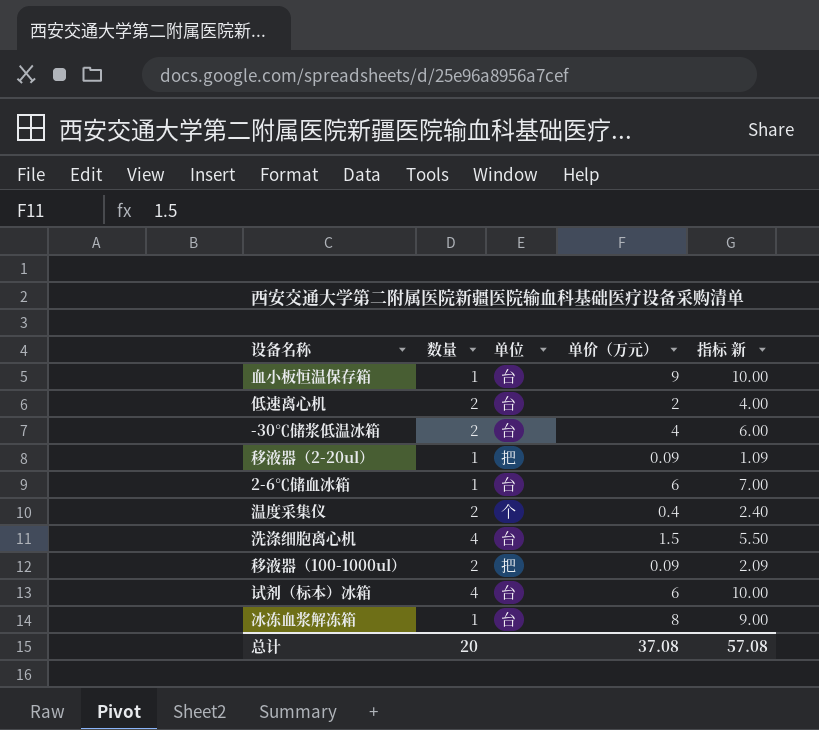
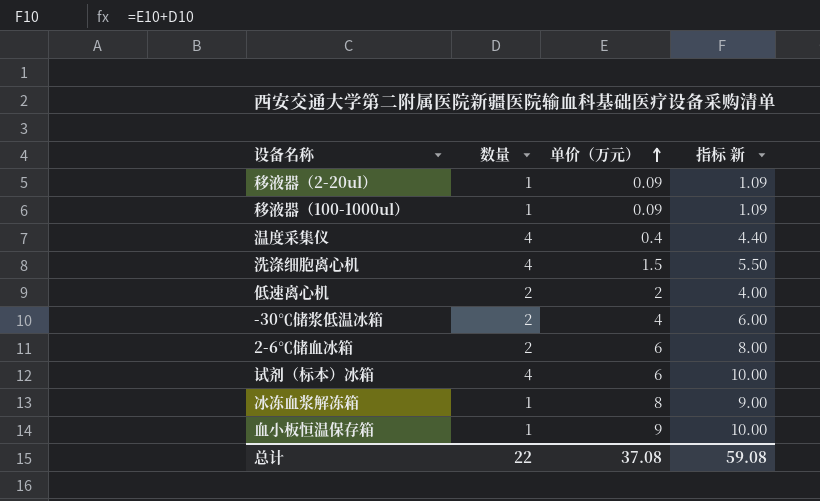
row order: none -> 单价（万元） ascending
column 单位 | position: 3 -> none
移液器（100-1000ul） | 数量: 2 -> 1
移液器（100-1000ul） | 指标 新: 2.09 -> 1.09
温度采集仪 | 数量: 2 -> 4
温度采集仪 | 指标 新: 2.40 -> 4.40
2-6℃储血冰箱 | 数量: 1 -> 2
2-6℃储血冰箱 | 指标 新: 7.00 -> 8.00
总计 | 数量: 20 -> 22
总计 | 指标 新: 57.08 -> 59.08

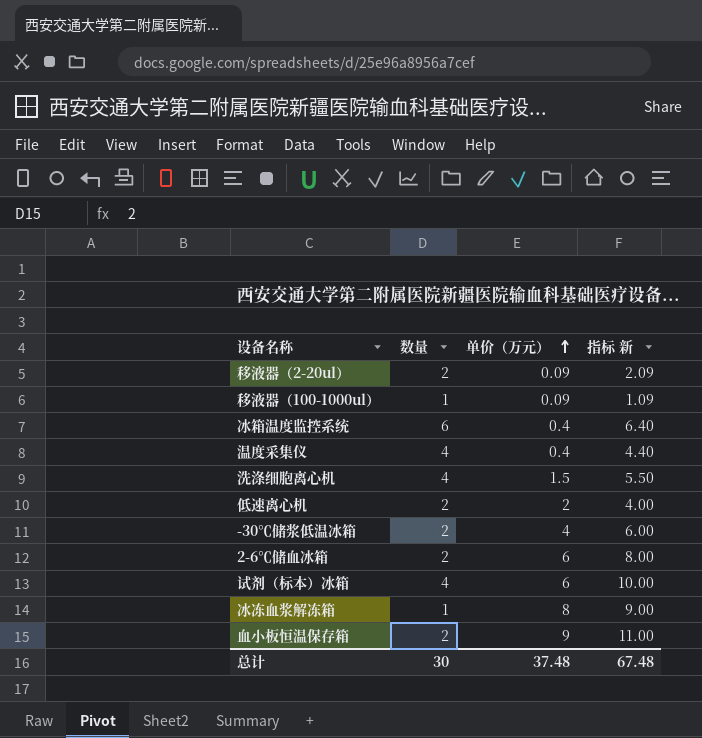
移液器（2-20ul） | 数量: 1 -> 2
移液器（2-20ul） | 指标 新: 1.09 -> 2.09
row 冰箱温度监控系统: none -> 6 | 0.4 | 6.40
血小板恒温保存箱 | 数量: 1 -> 2
血小板恒温保存箱 | 指标 新: 10.00 -> 11.00
总计 | 数量: 22 -> 30
总计 | 单价（万元）: 37.08 -> 37.48
总计 | 指标 新: 59.08 -> 67.48

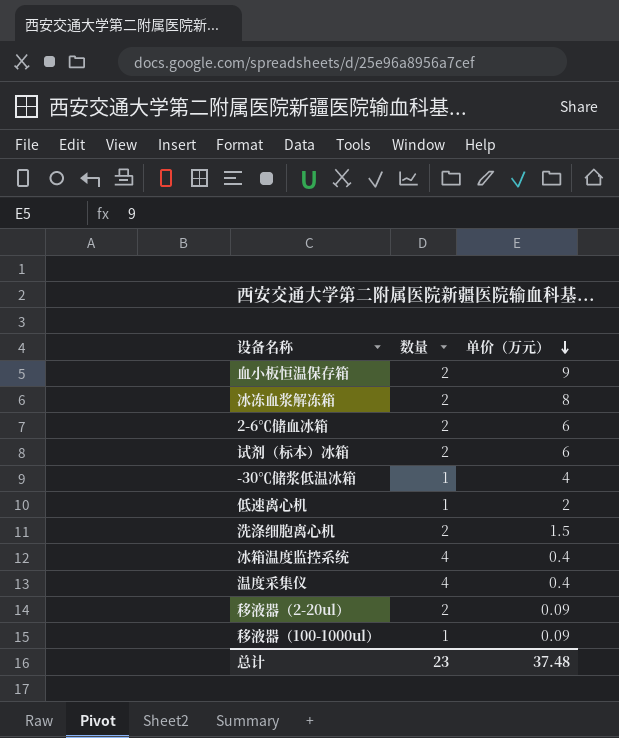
row order: 单价（万元） ascending -> 单价（万元） descending
column 指标 新 | formula: [数量] + [单价（万元）] -> none
冰冻血浆解冻箱 | 数量: 1 -> 2
试剂（标本）冰箱 | 数量: 4 -> 2
-30℃储浆低温冰箱 | 数量: 2 -> 1
低速离心机 | 数量: 2 -> 1
洗涤细胞离心机 | 数量: 4 -> 2
冰箱温度监控系统 | 数量: 6 -> 4
总计 | 数量: 30 -> 23

